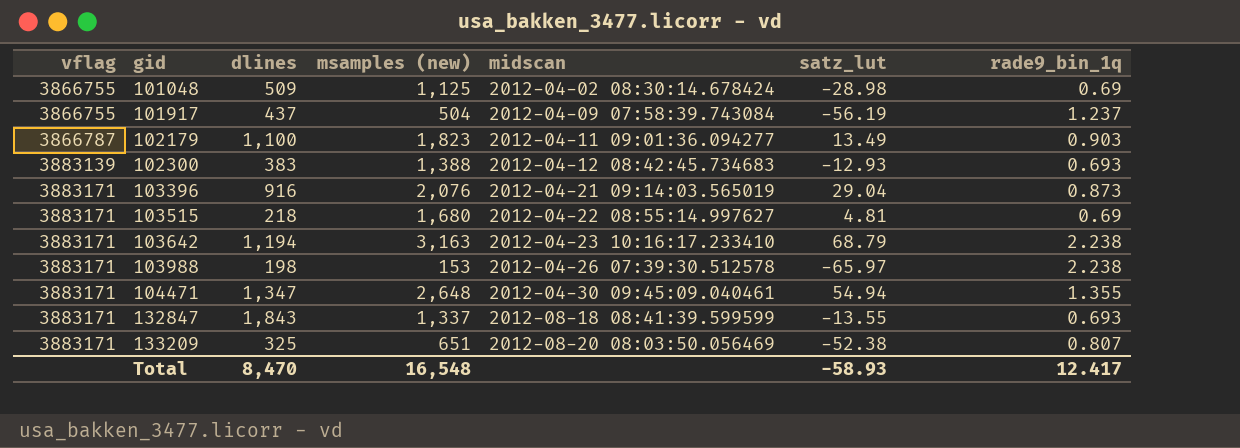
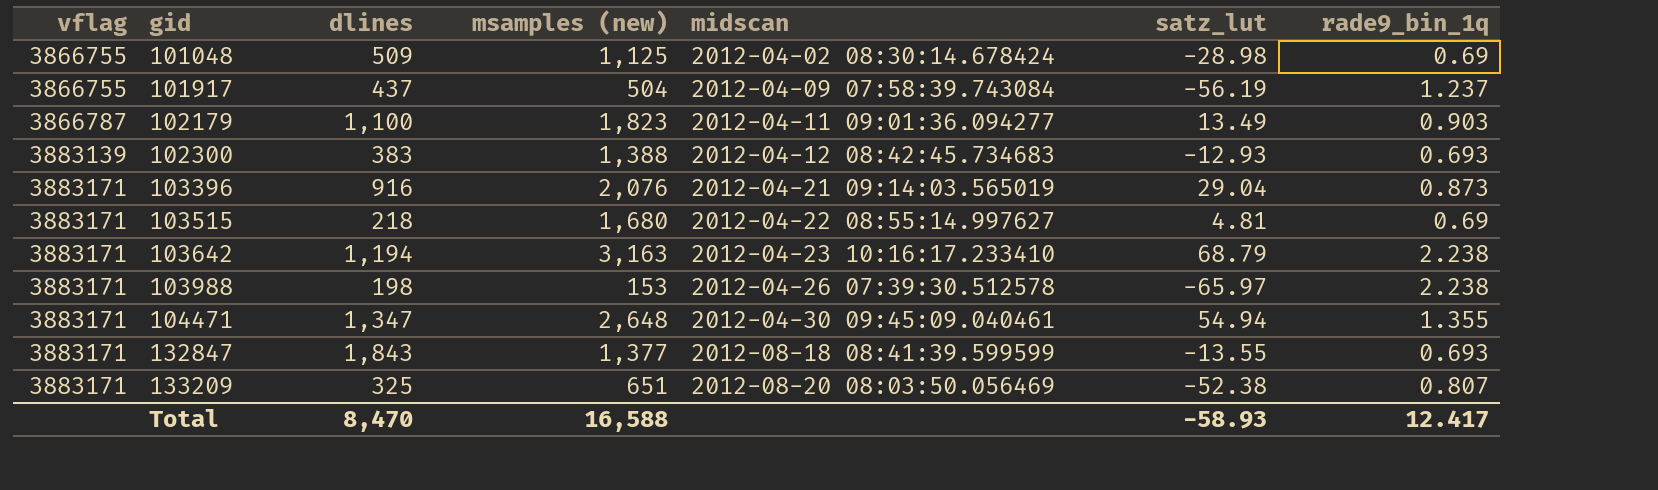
132847 | msamples (new): 1,337 -> 1,377
Total | msamples (new): 16,548 -> 16,588

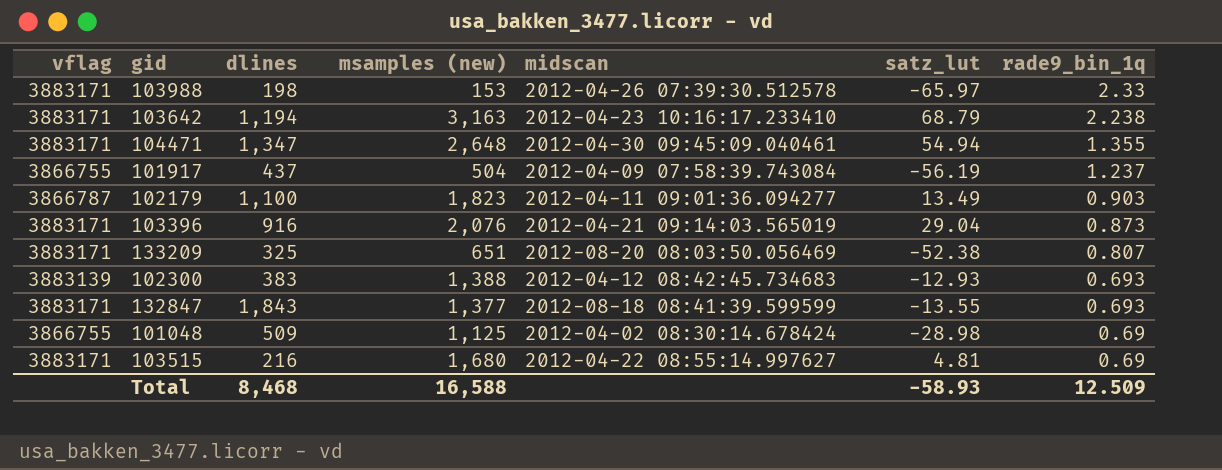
row order: vflag ascending -> rade9_bin_1q descending
103988 | rade9_bin_1q: 2.238 -> 2.33
103515 | dlines: 218 -> 216
Total | dlines: 8,470 -> 8,468
Total | rade9_bin_1q: 12.417 -> 12.509

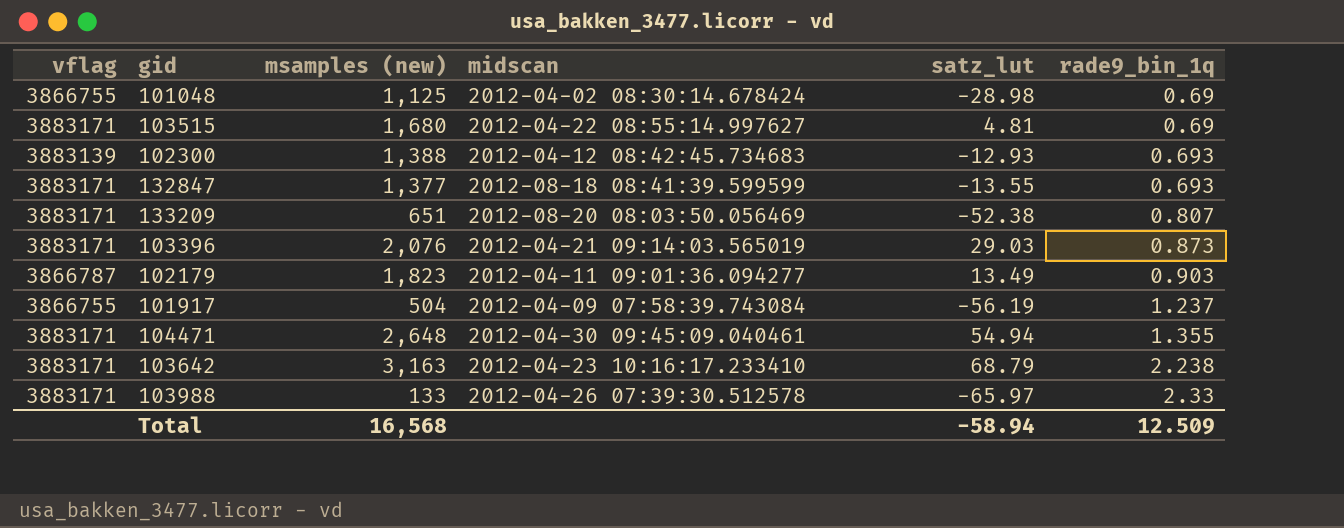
row order: rade9_bin_1q descending -> rade9_bin_1q ascending
column dlines | position: 3 -> none
103396 | satz_lut: 29.04 -> 29.03
103988 | msamples (new): 153 -> 133
Total | msamples (new): 16,588 -> 16,568
Total | satz_lut: -58.93 -> -58.94

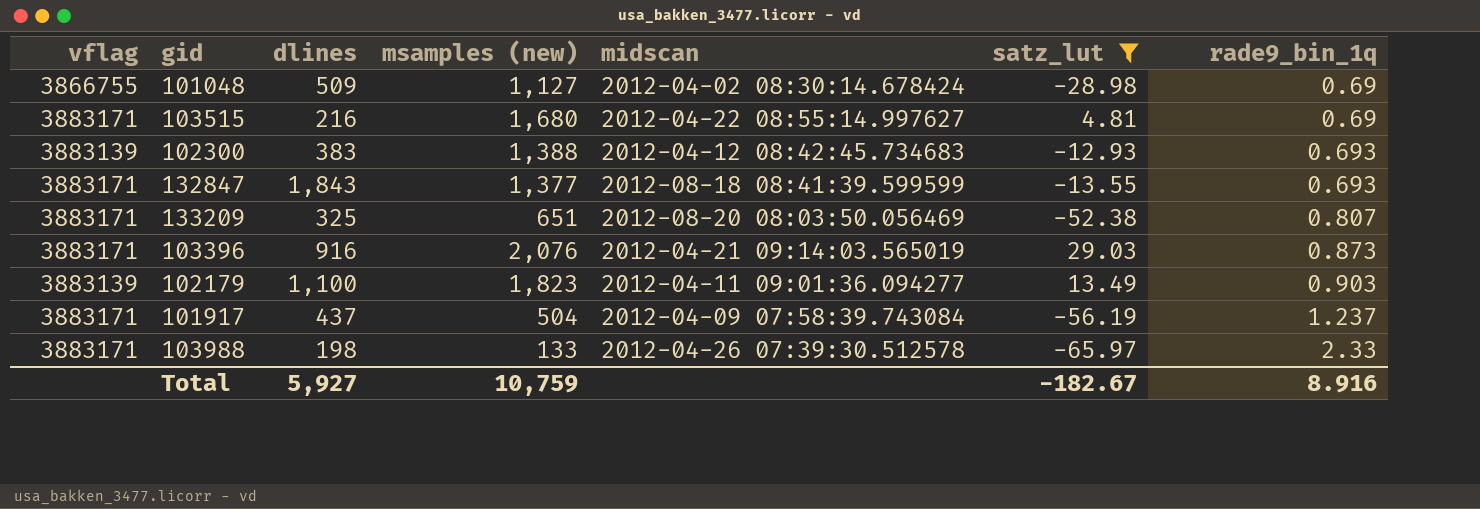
filter: none -> satz_lut <= 29.03
column dlines | position: none -> 3
101048 | msamples (new): 1,125 -> 1,127
102179 | vflag: 3866787 -> 3883139
101917 | vflag: 3866755 -> 3883171
Total | msamples (new): 16,568 -> 10,759
Total | satz_lut: -58.94 -> -182.67
Total | rade9_bin_1q: 12.509 -> 8.916

